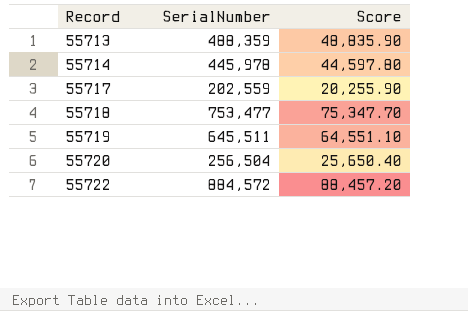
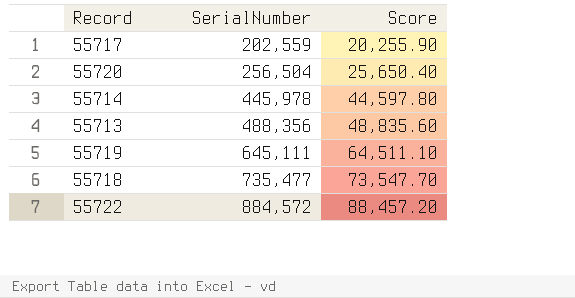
row order: Record ascending -> SerialNumber ascending
55713 | SerialNumber: 488,359 -> 488,356
55713 | Score: 48,835.90 -> 48,835.60
55719 | SerialNumber: 645,511 -> 645,111
55719 | Score: 64,551.10 -> 64,511.10
55718 | SerialNumber: 753,477 -> 735,477
55718 | Score: 75,347.70 -> 73,547.70

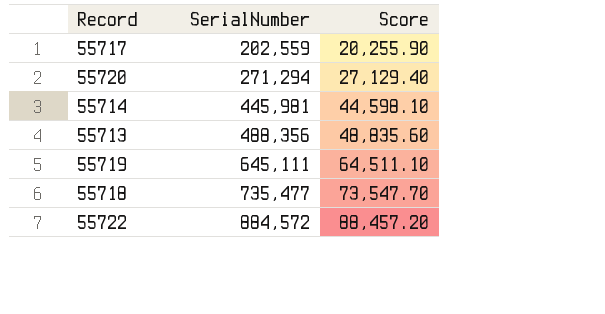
55720 | SerialNumber: 256,504 -> 271,294
55720 | Score: 25,650.40 -> 27,129.40
55714 | SerialNumber: 445,978 -> 445,981
55714 | Score: 44,597.80 -> 44,598.10

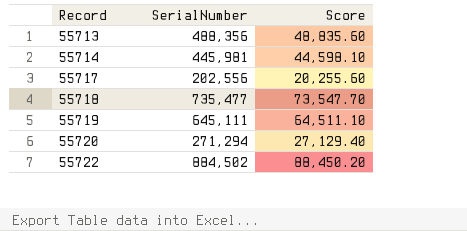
row order: SerialNumber ascending -> Record ascending
55717 | SerialNumber: 202,559 -> 202,556
55717 | Score: 20,255.90 -> 20,255.60
55722 | SerialNumber: 884,572 -> 884,502
55722 | Score: 88,457.20 -> 88,450.20

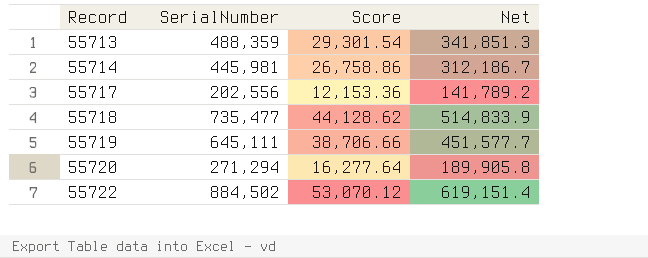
column Score | formula: [SerialNumber] * 0.1 -> [SerialNumber] * 0.06
column Net | formula: none -> [SerialNumber] * 0.7
55713 | SerialNumber: 488,356 -> 488,359

